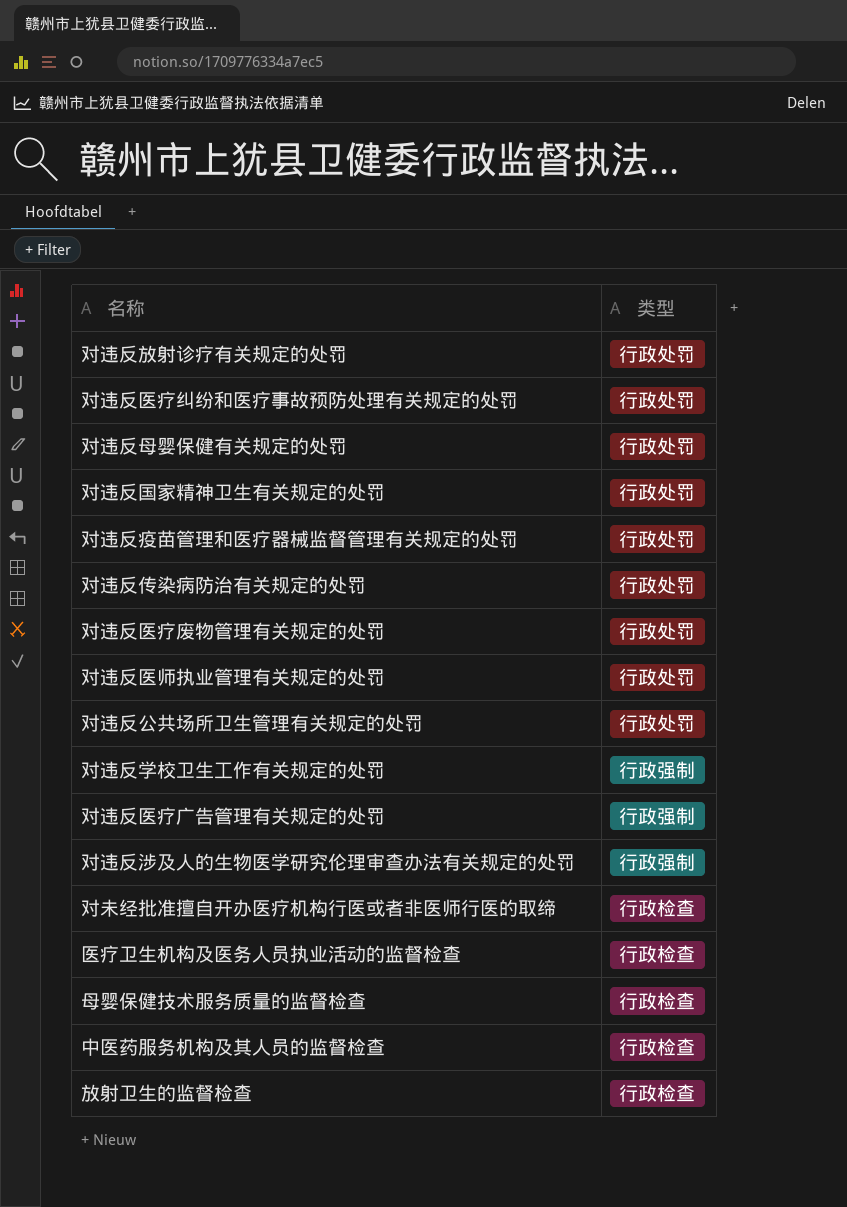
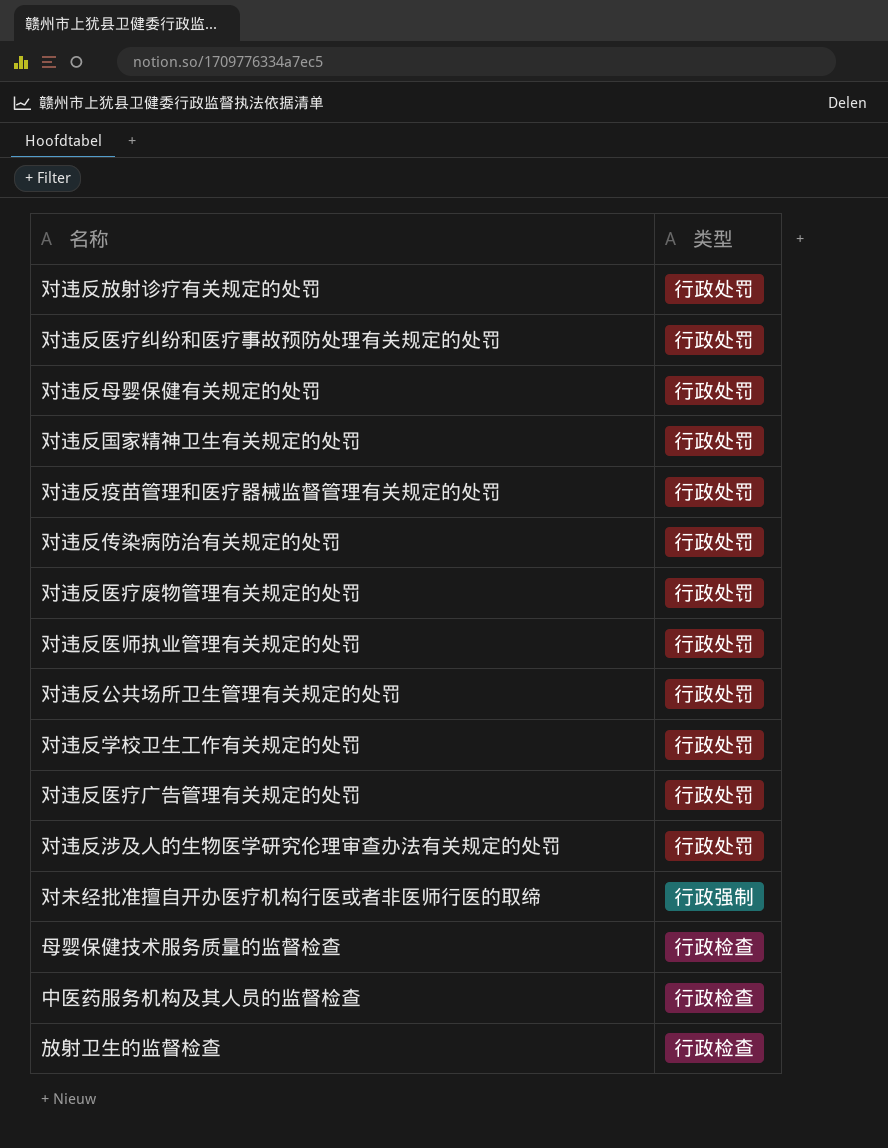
row 医疗卫生机构及医务人员执业活动的监督检查: 行政检查 -> none
对违反学校卫生工作有关规定的处罚 | 类型: 行政强制 -> 行政处罚
对违反医疗广告管理有关规定的处罚 | 类型: 行政强制 -> 行政处罚
对违反涉及人的生物医学研究伦理审查办法有关规定的处罚 | 类型: 行政强制 -> 行政处罚
对未经批准擅自开办医疗机构行医或者非医师行医的取缔 | 类型: 行政检查 -> 行政强制

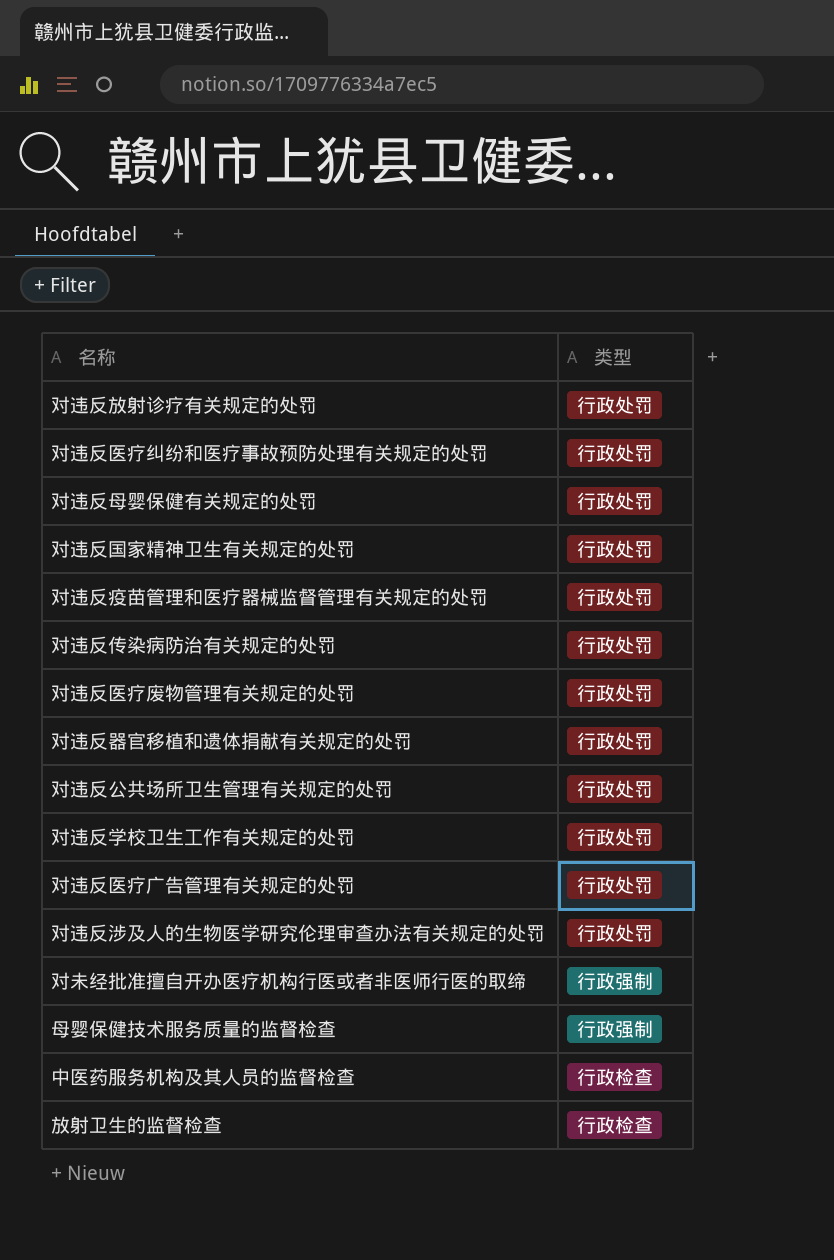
row 对违反医师执业管理有关规定的处罚: 行政处罚 -> none
row 对违反器官移植和遗体捐献有关规定的处罚: none -> 行政处罚
母婴保健技术服务质量的监督检查 | 类型: 行政检查 -> 行政强制

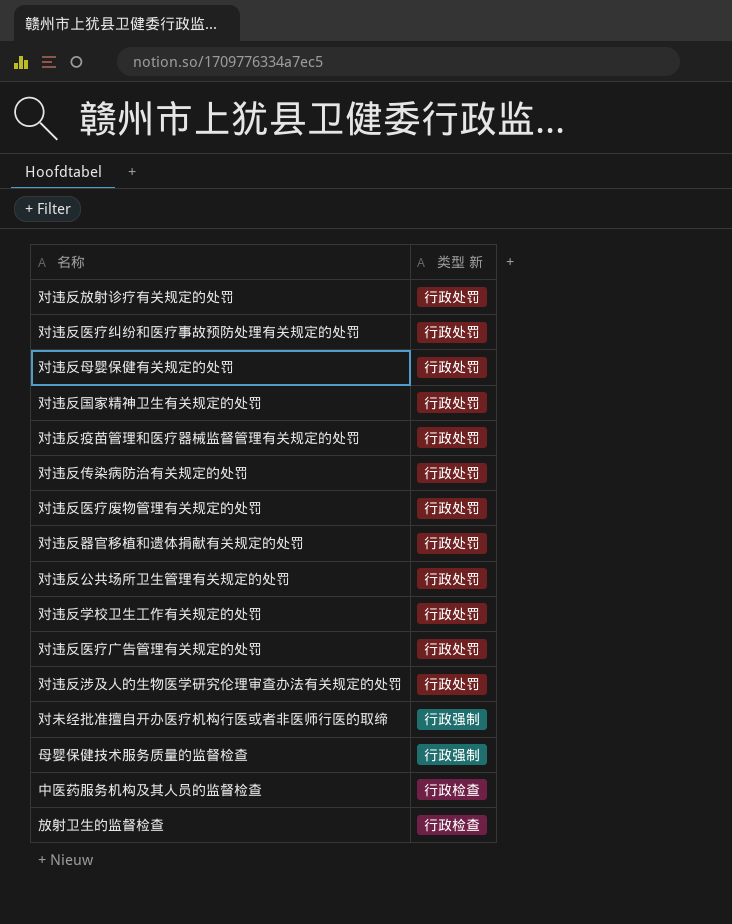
column name: 类型 -> 类型 新

